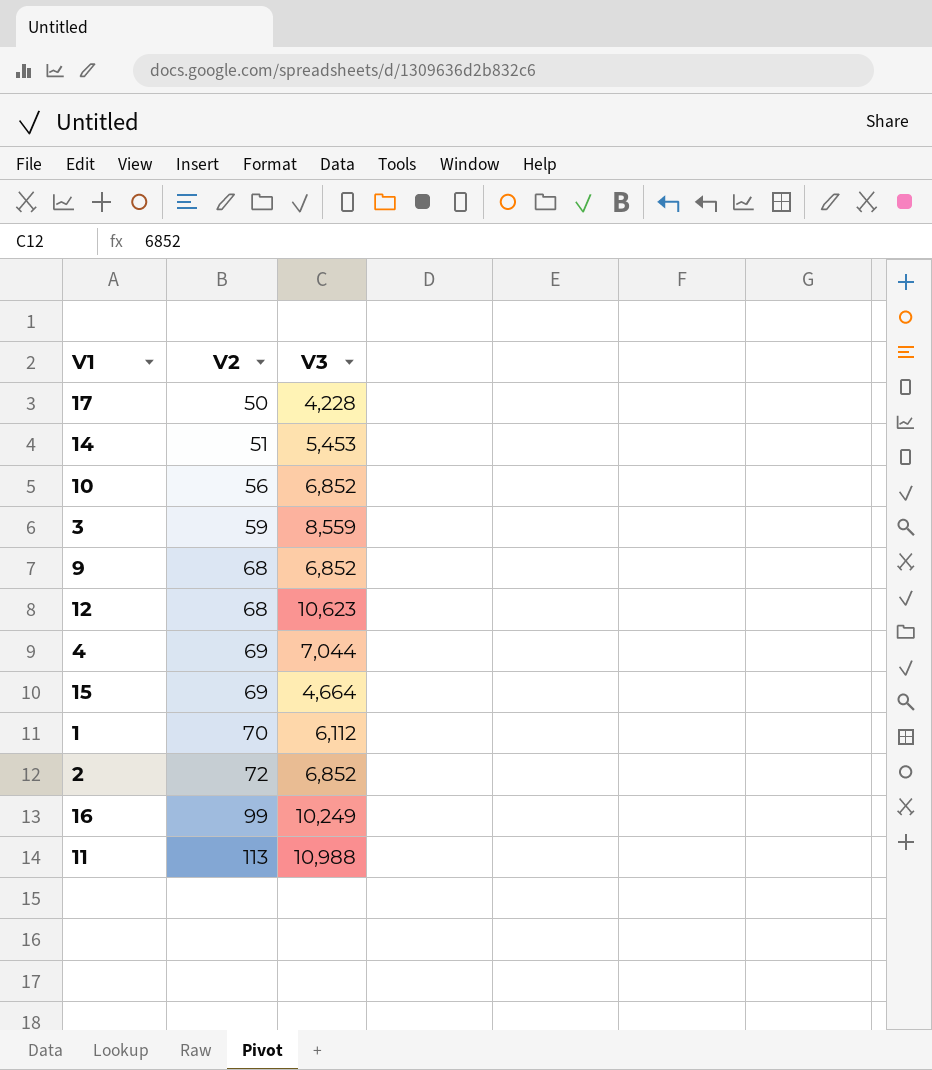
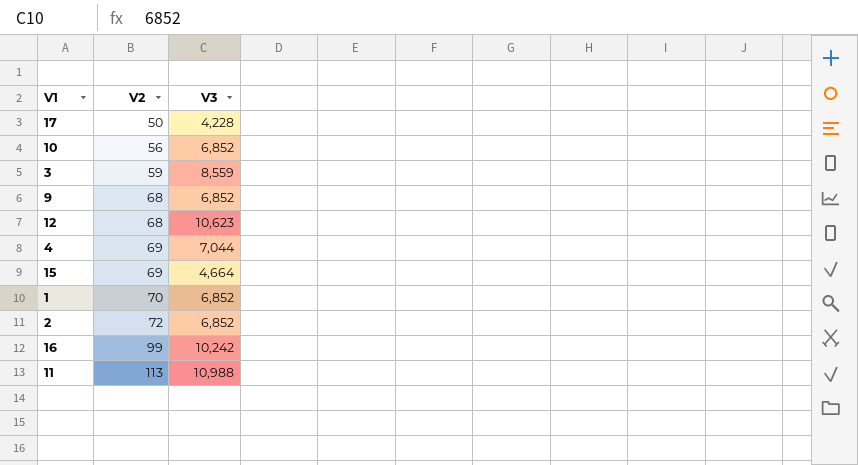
row 14: 51 | 5,453 -> none
1 | V3: 6,112 -> 6,852
16 | V3: 10,249 -> 10,242

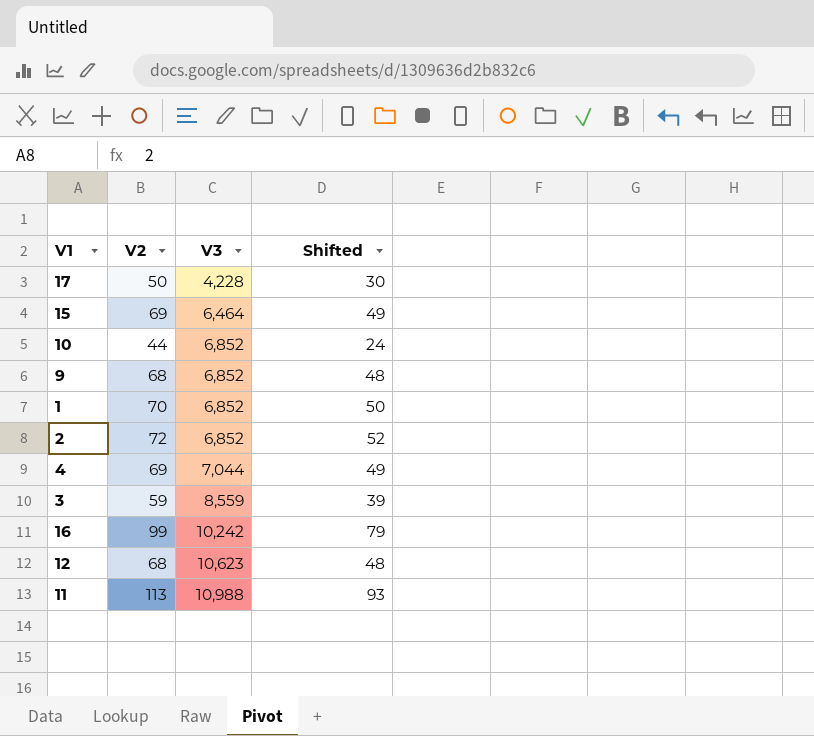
row order: V2 ascending -> V3 ascending
column Shifted | formula: none -> [V2] - 20
15 | V3: 4,664 -> 6,464
10 | V2: 56 -> 44

